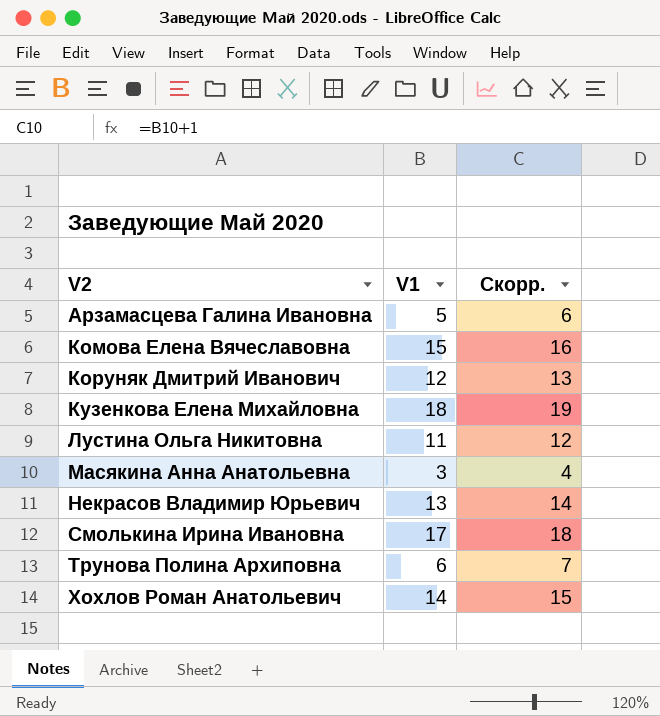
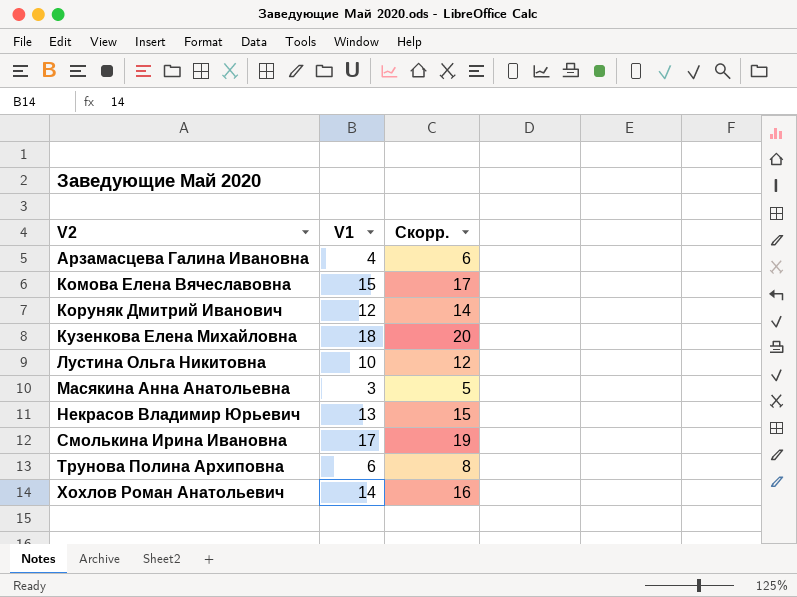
column Скорр. | formula: [V1] + 1 -> [V1] + 2
Арзамасцева Галина Ивановна | V1: 5 -> 4
Лустина Ольга Никитовна | V1: 11 -> 10

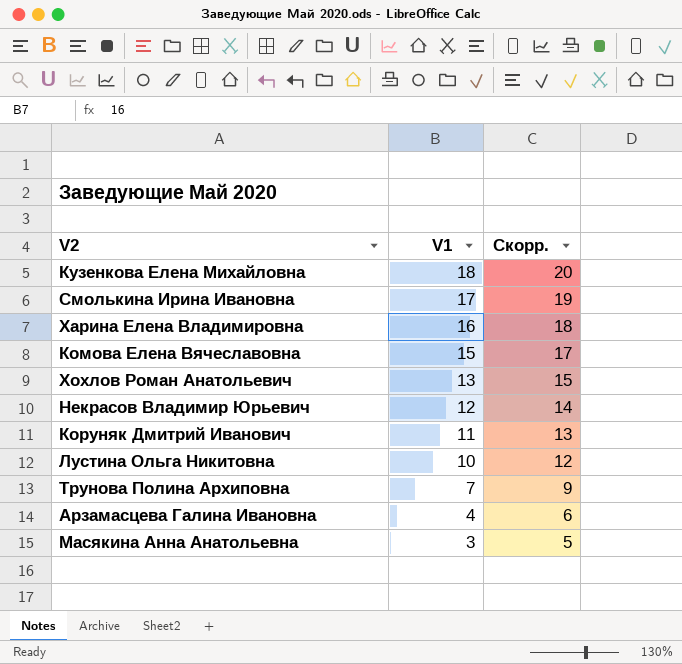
row order: V2 ascending -> V1 descending
row Харина Елена Владимировна: none -> 16 | 18
Хохлов Роман Анатольевич | V1: 14 -> 13
Хохлов Роман Анатольевич | Скорр.: 16 -> 15
Некрасов Владимир Юрьевич | V1: 13 -> 12
Некрасов Владимир Юрьевич | Скорр.: 15 -> 14
Коруняк Дмитрий Иванович | V1: 12 -> 11
Коруняк Дмитрий Иванович | Скорр.: 14 -> 13
Трунова Полина Архиповна | V1: 6 -> 7
Трунова Полина Архиповна | Скорр.: 8 -> 9

